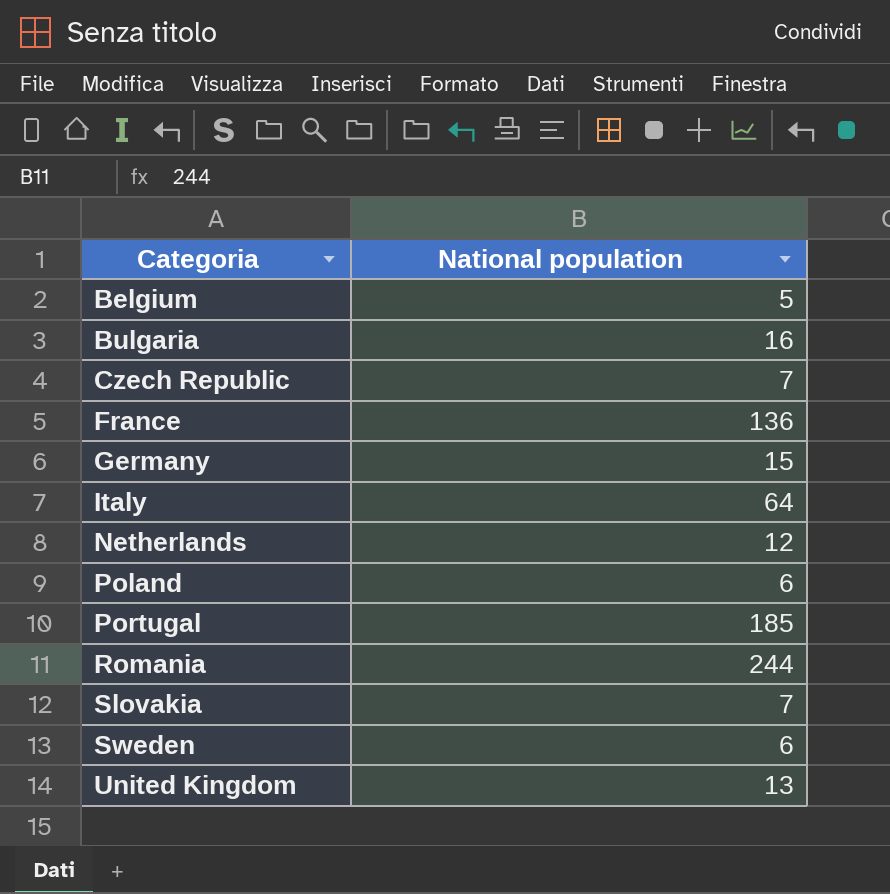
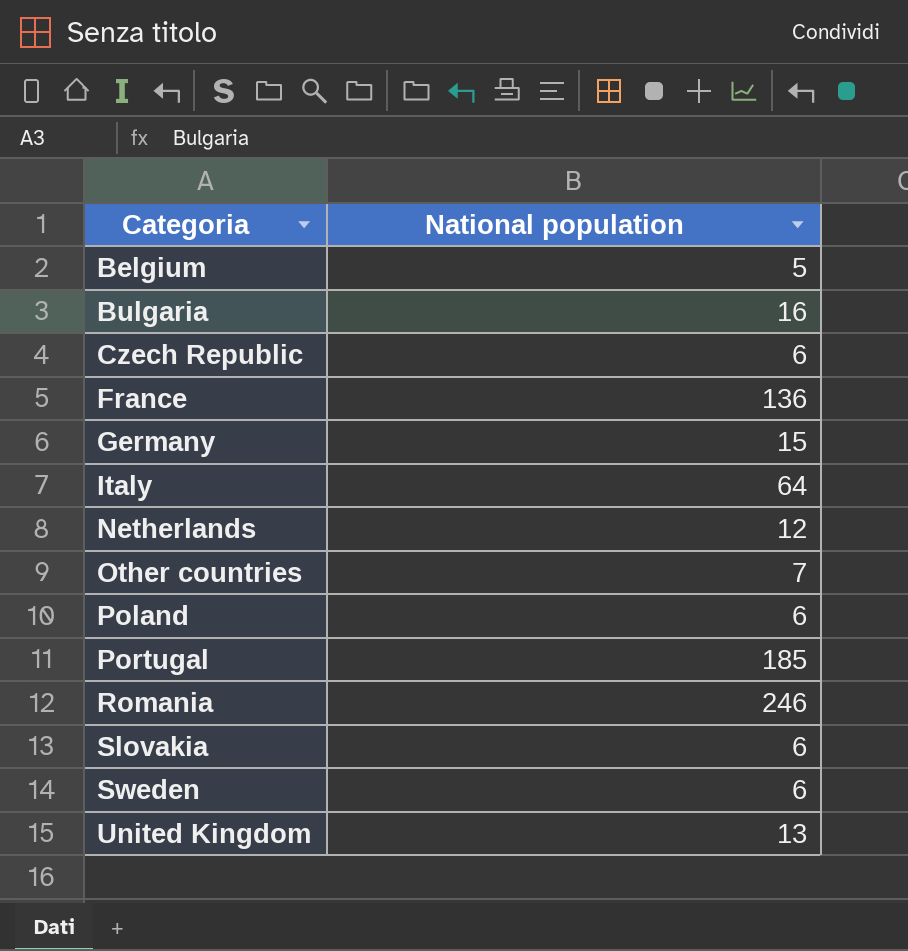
Czech Republic | National population: 7 -> 6
row Other countries: none -> 7
Romania | National population: 244 -> 246
Slovakia | National population: 7 -> 6

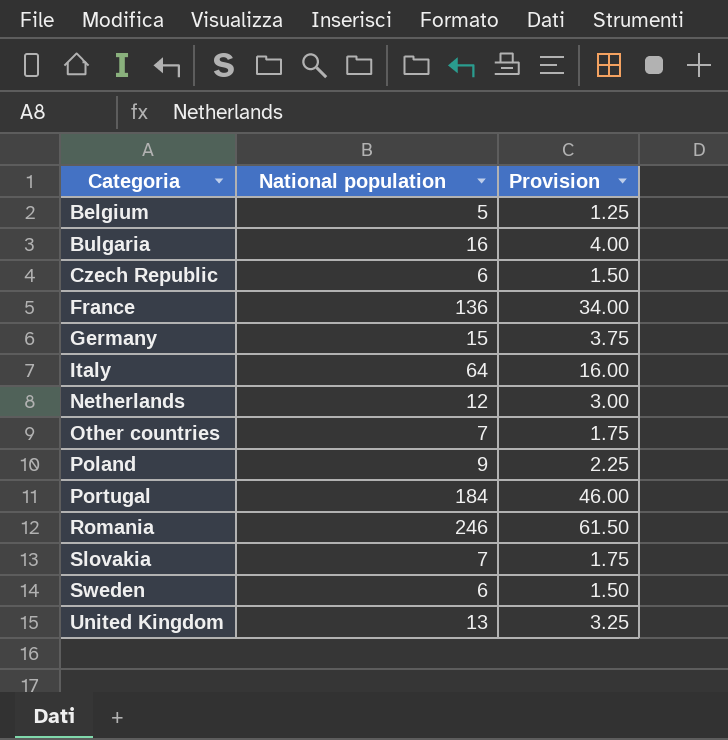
column Provision | formula: none -> [National population] * 0.25
Poland | National population: 6 -> 9
Portugal | National population: 185 -> 184
Slovakia | National population: 6 -> 7

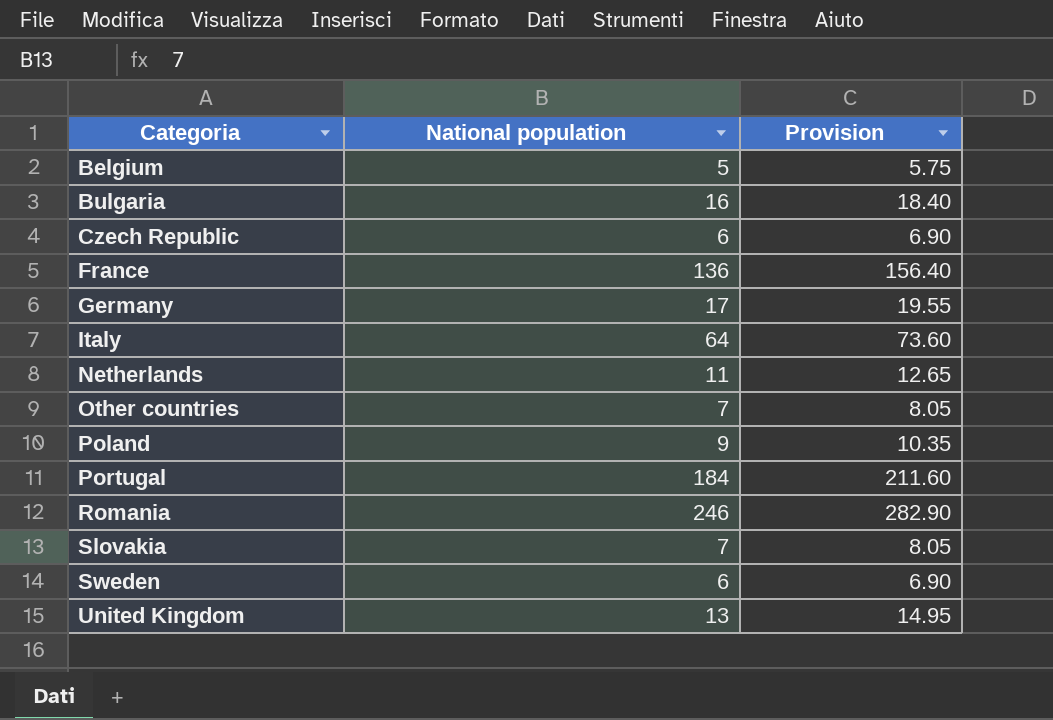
column Provision | formula: [National population] * 0.25 -> [National population] * 1.15
Germany | National population: 15 -> 17
Netherlands | National population: 12 -> 11

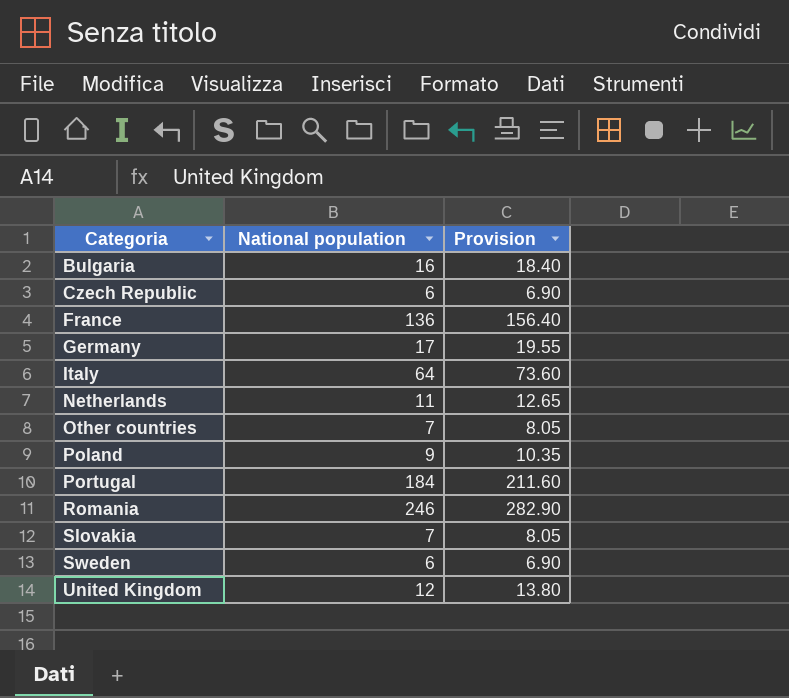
row Belgium: 5 | 5.75 -> none
United Kingdom | National population: 13 -> 12
United Kingdom | Provision: 14.95 -> 13.80

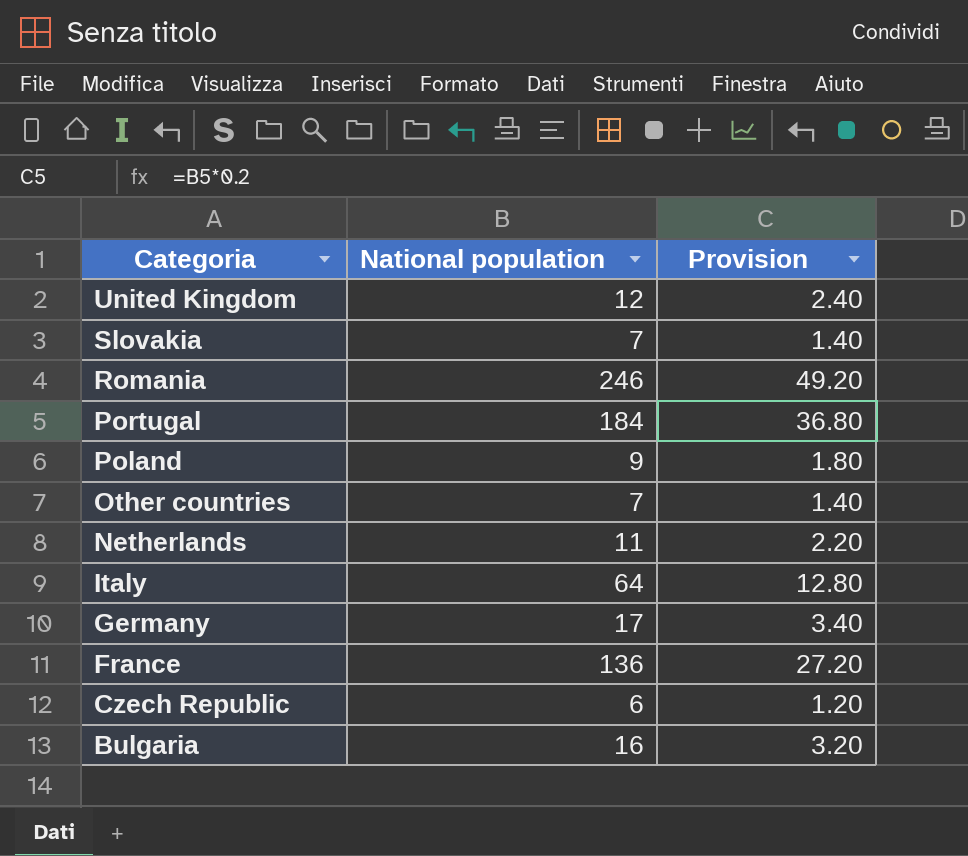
row order: Categoria ascending -> Categoria descending
column Provision | formula: [National population] * 1.15 -> [National population] * 0.2
row Sweden: 6 | 6.90 -> none

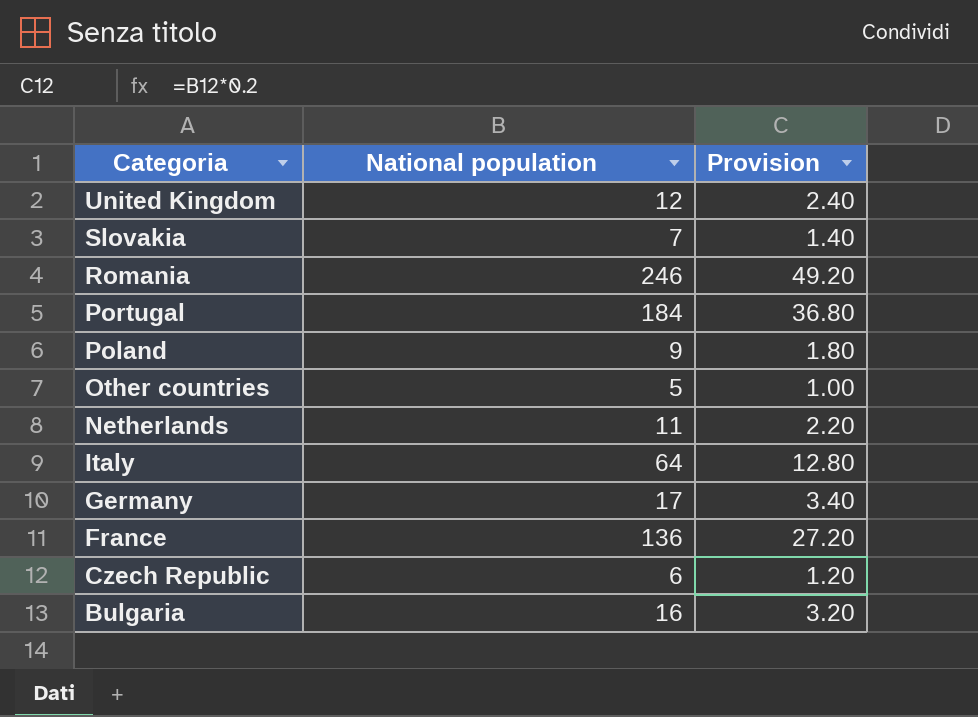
Other countries | National population: 7 -> 5
Other countries | Provision: 1.40 -> 1.00

